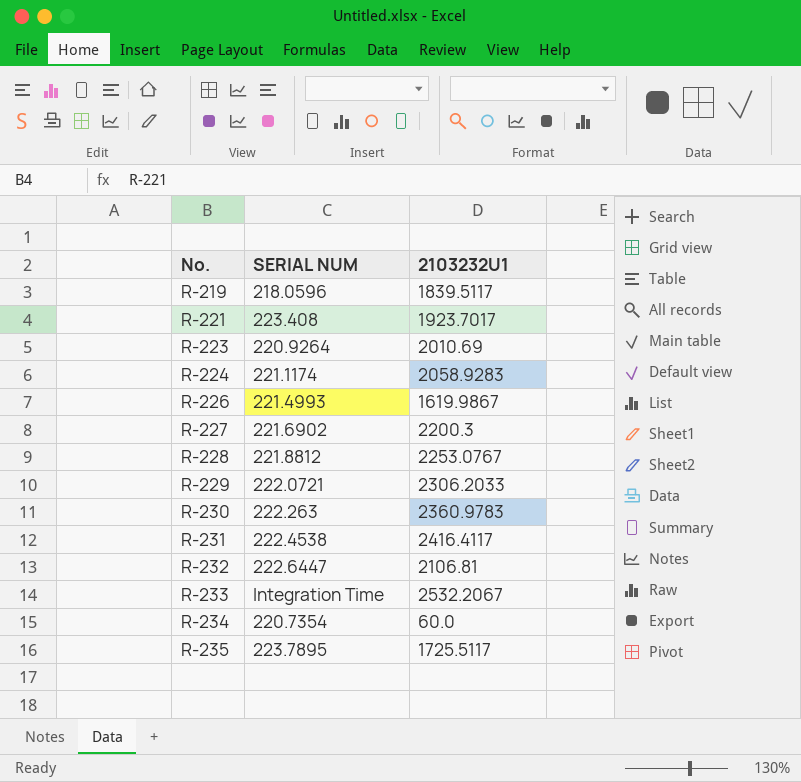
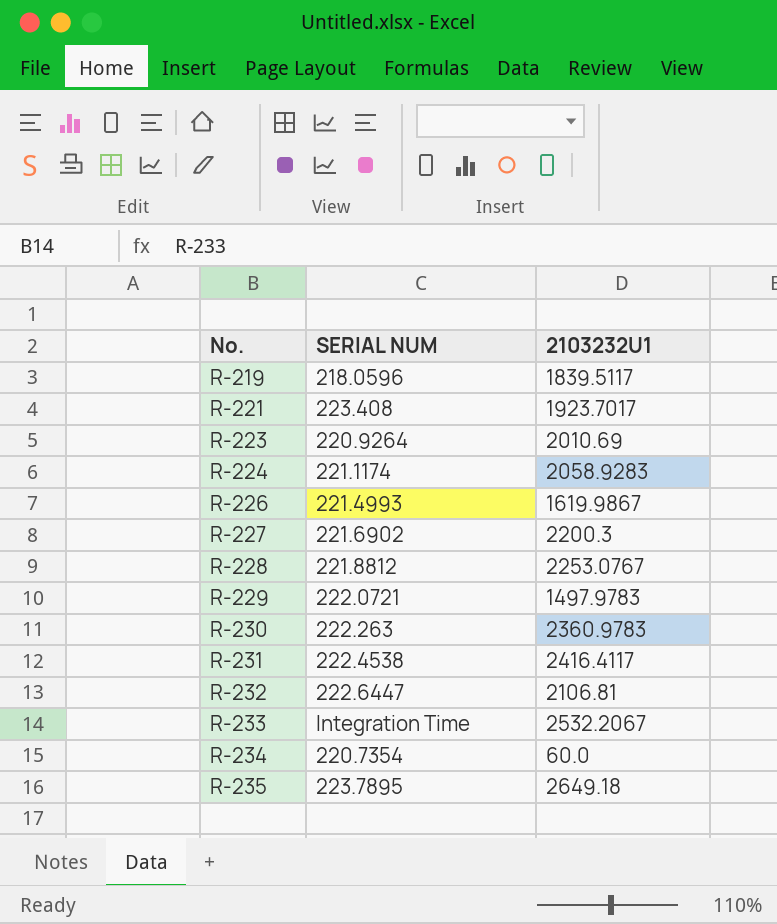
R-229 | 2103232U1: 2306.2033 -> 1497.9783
R-235 | 2103232U1: 1725.5117 -> 2649.18

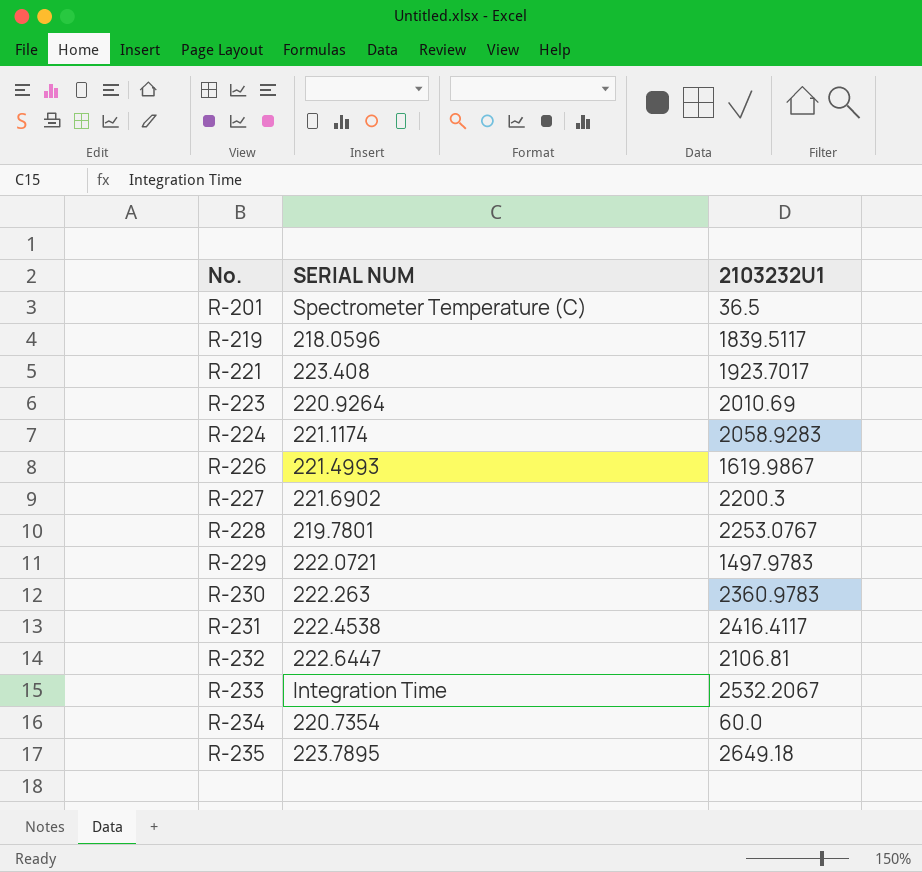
row R-201: none -> Spectrometer Temperature (C) | 36.5
R-228 | SERIAL NUM: 221.8812 -> 219.7801

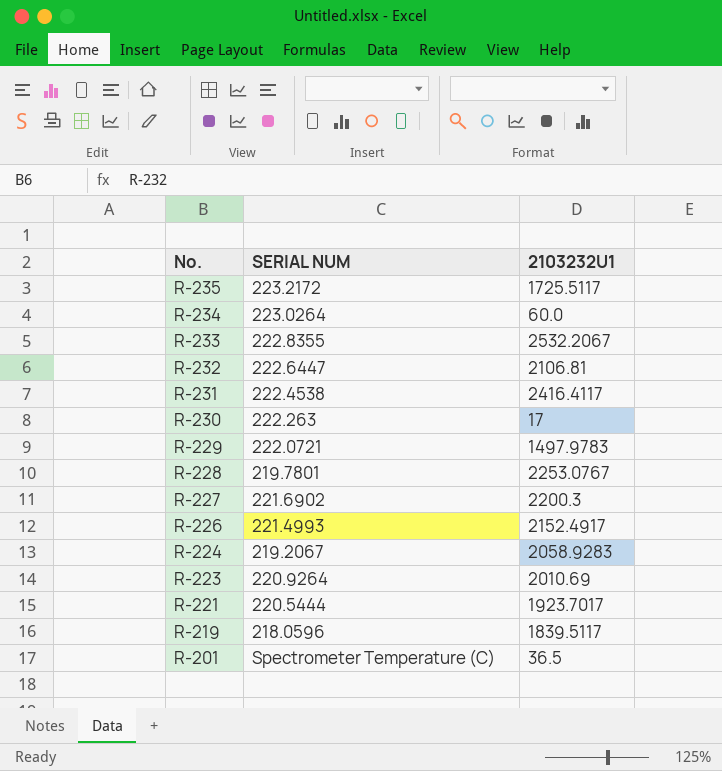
row order: No. ascending -> No. descending
R-235 | SERIAL NUM: 223.7895 -> 223.2172
R-235 | 2103232U1: 2649.18 -> 1725.5117
R-234 | SERIAL NUM: 220.7354 -> 223.0264
R-233 | SERIAL NUM: Integration Time -> 222.8355
R-230 | 2103232U1: 2360.9783 -> 17
R-226 | 2103232U1: 1619.9867 -> 2152.4917
R-224 | SERIAL NUM: 221.1174 -> 219.2067
R-221 | SERIAL NUM: 223.408 -> 220.5444

